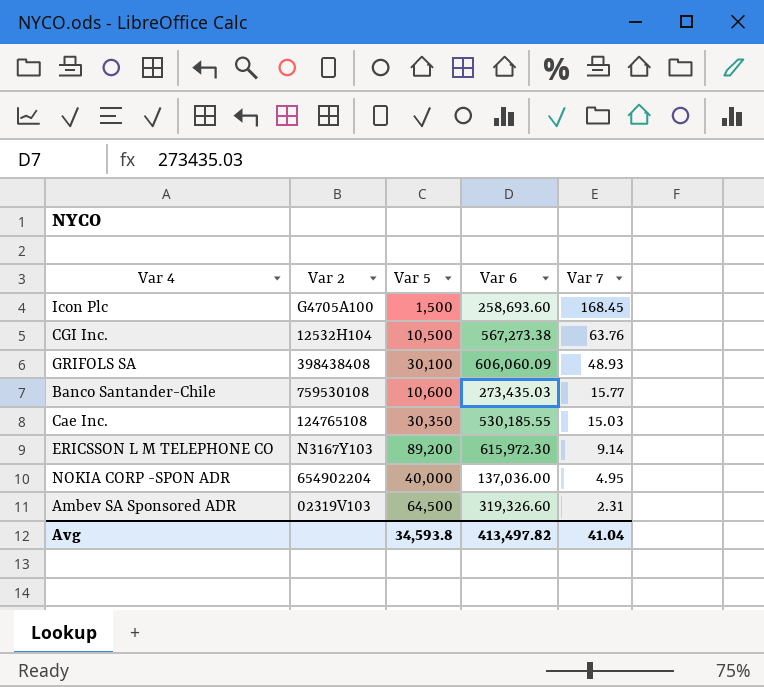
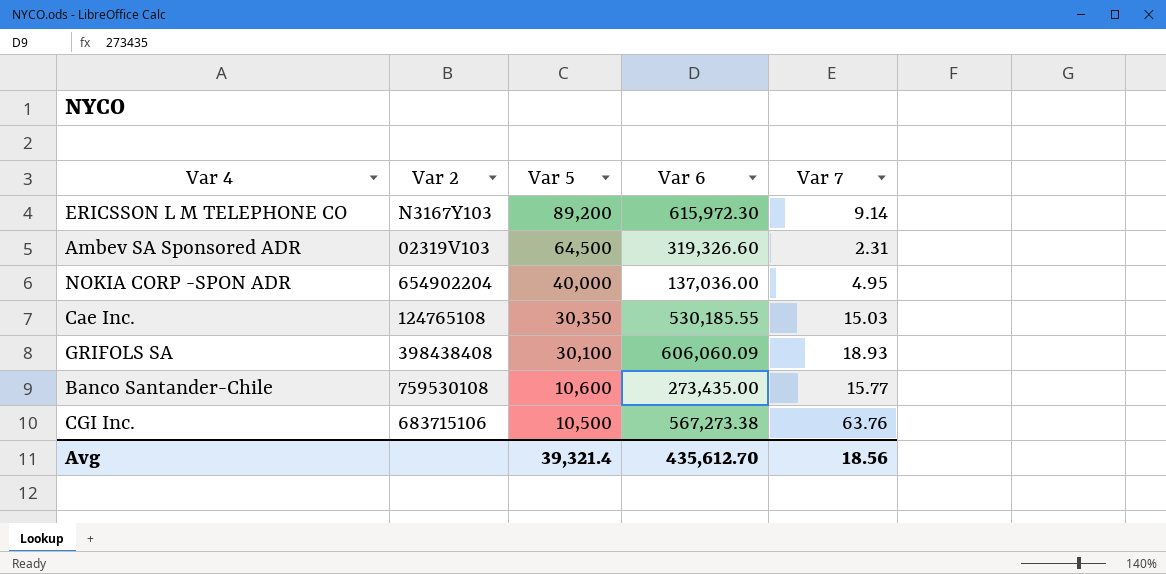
row order: Var 7 descending -> Var 5 descending
row Icon Plc: G4705A100 | 1,500 | 258,693.60 | 168.45 -> none
GRIFOLS SA | Var 7: 48.93 -> 18.93
Banco Santander-Chile | Var 6: 273,435.03 -> 273,435.00
CGI Inc. | Var 2: 12532H104 -> 683715106
Avg | Var 5: 34,593.8 -> 39,321.4
Avg | Var 6: 413,497.82 -> 435,612.70
Avg | Var 7: 41.04 -> 18.56

